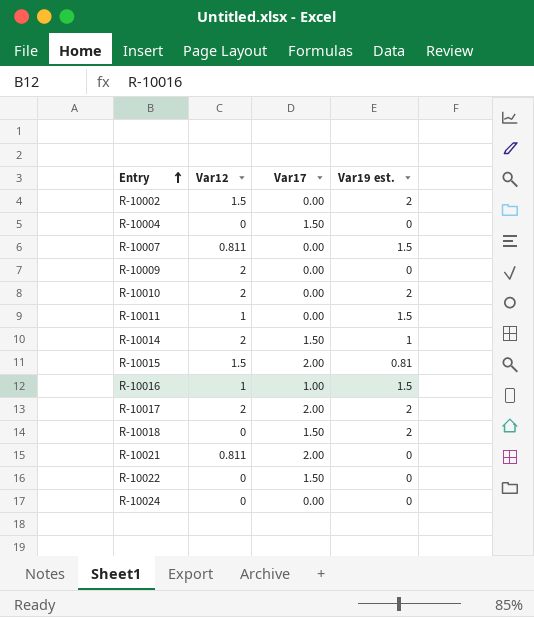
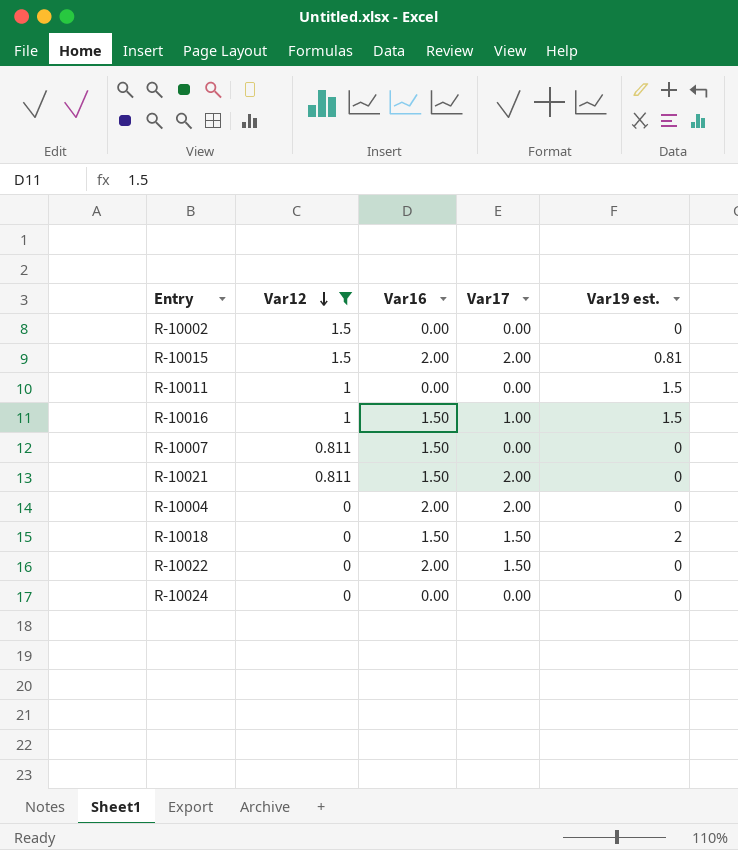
filter: none -> Var12 != 2
row order: Entry ascending -> Var12 descending
column Var16 | position: none -> 3
R-10002 | Var19 est.: 2 -> 0
R-10007 | Var19 est.: 1.5 -> 0
R-10004 | Var17: 1.50 -> 2.00

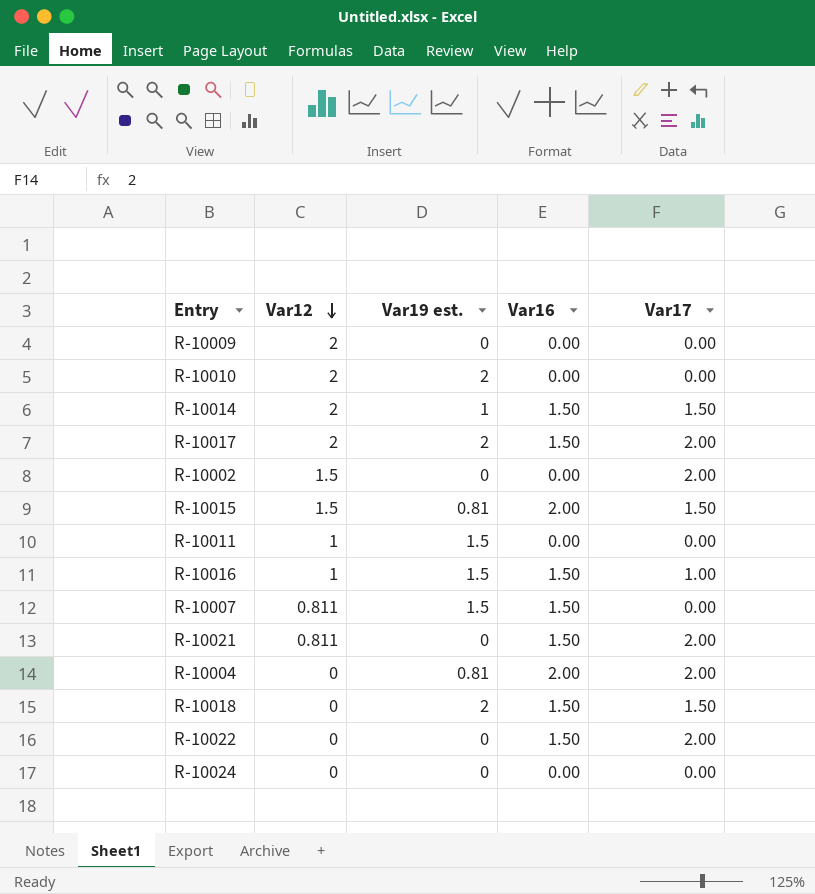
filter: Var12 != 2 -> none
column Var19 est. | position: 5 -> 3
R-10002 | Var17: 0.00 -> 2.00
R-10015 | Var17: 2.00 -> 1.50
R-10007 | Var19 est.: 0 -> 1.5
R-10004 | Var19 est.: 0 -> 0.81
R-10022 | Var16: 2.00 -> 1.50
R-10022 | Var17: 1.50 -> 2.00

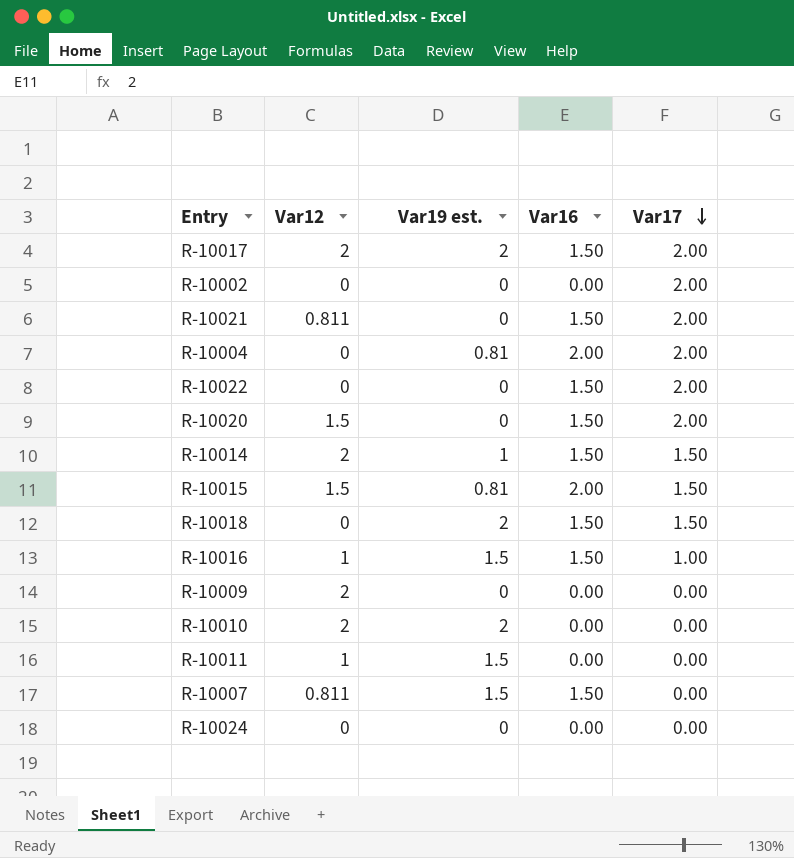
row order: Var12 descending -> Var17 descending
R-10002 | Var12: 1.5 -> 0
row R-10020: none -> 1.5 | 0 | 1.50 | 2.00

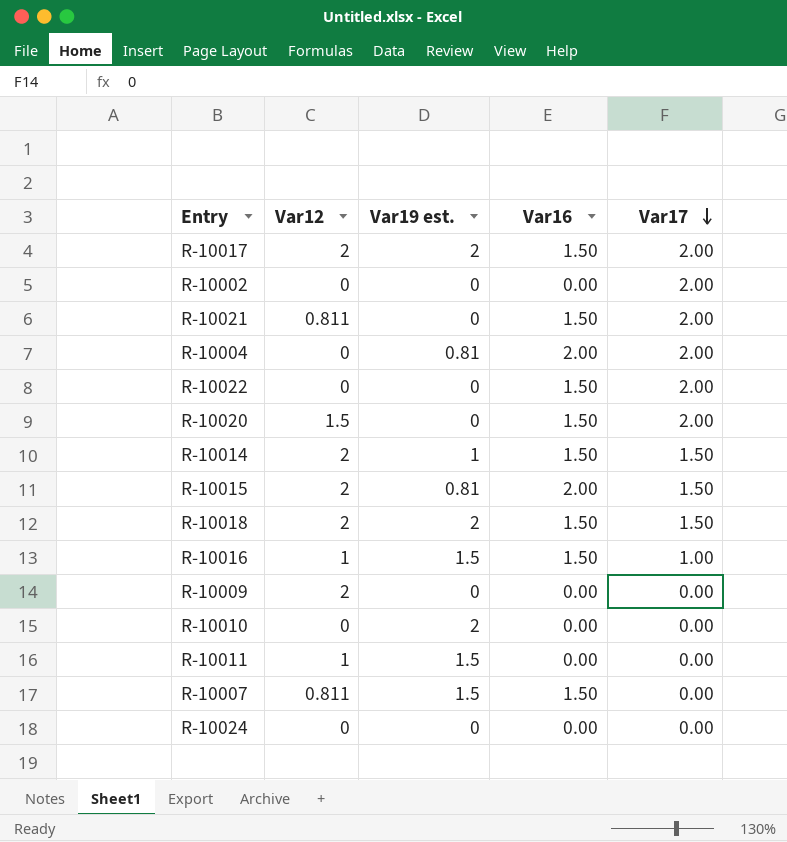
R-10015 | Var12: 1.5 -> 2
R-10018 | Var12: 0 -> 2
R-10010 | Var12: 2 -> 0

